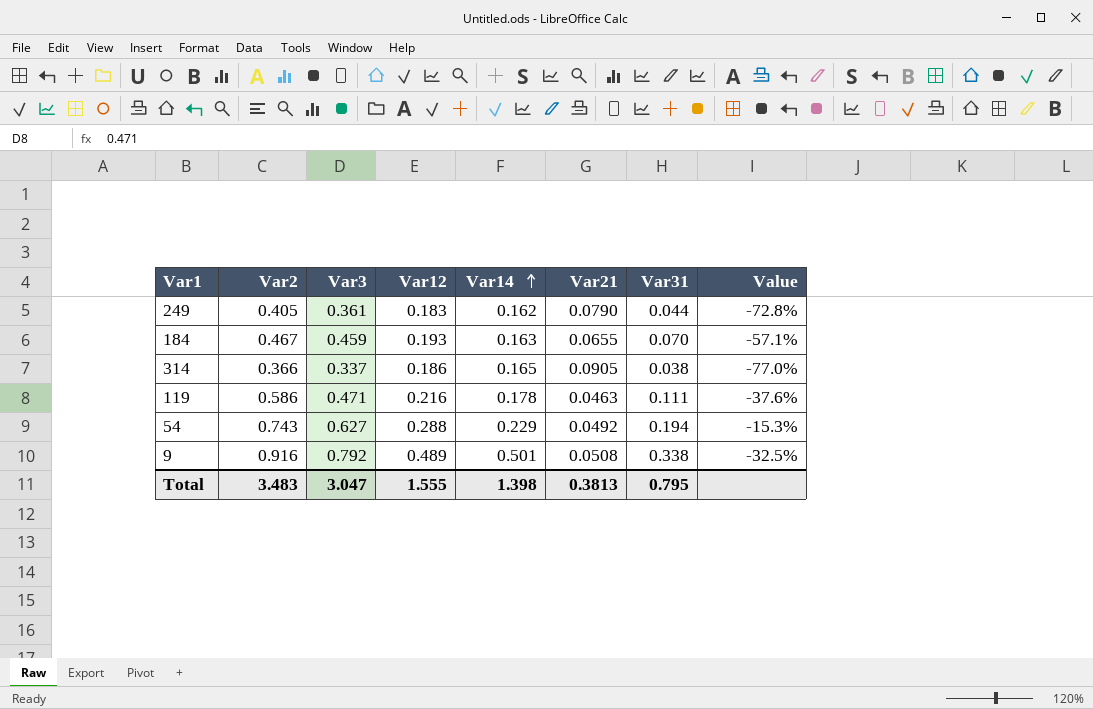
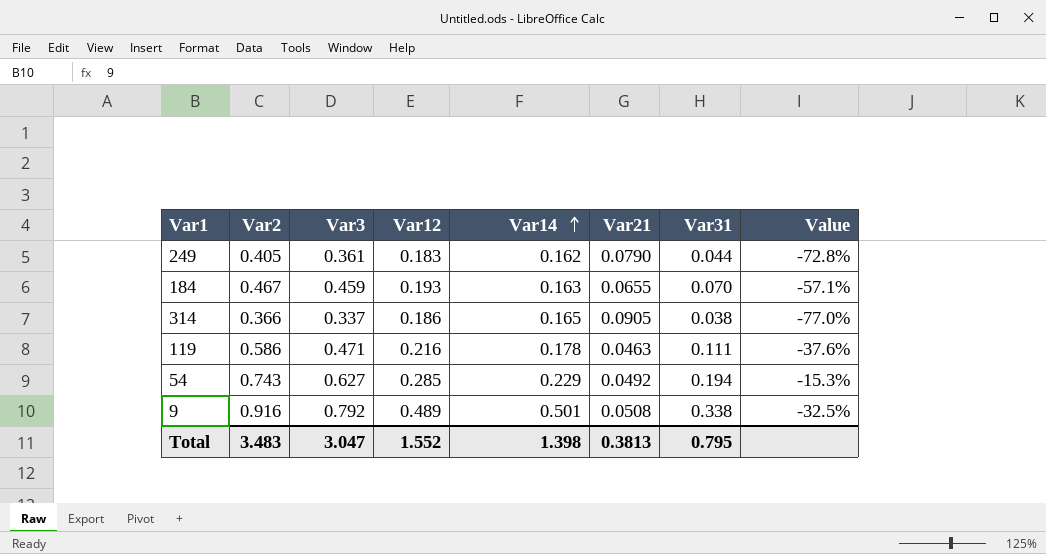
54 | Var12: 0.288 -> 0.285
Total | Var12: 1.555 -> 1.552

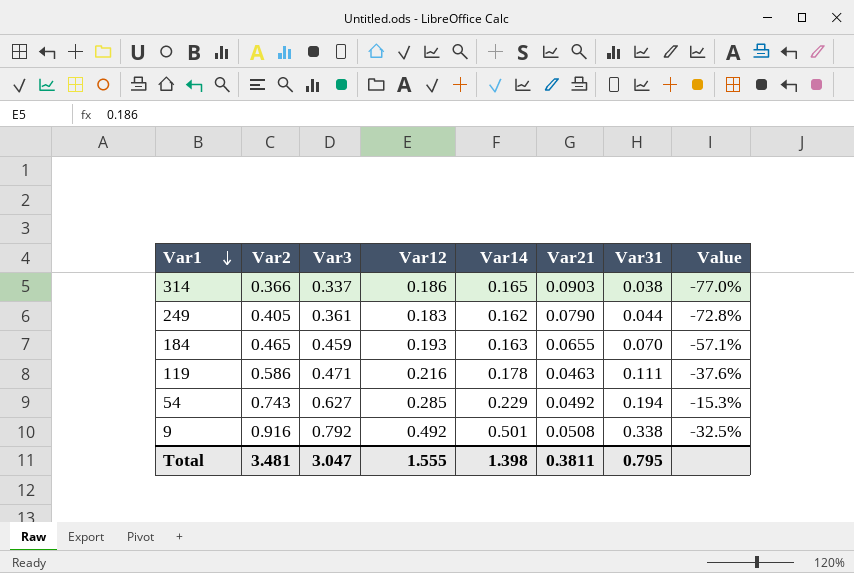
row order: Var14 ascending -> Var1 descending
314 | Var21: 0.0905 -> 0.0903
184 | Var2: 0.467 -> 0.465
9 | Var12: 0.489 -> 0.492
Total | Var2: 3.483 -> 3.481
Total | Var12: 1.552 -> 1.555
Total | Var21: 0.3813 -> 0.3811

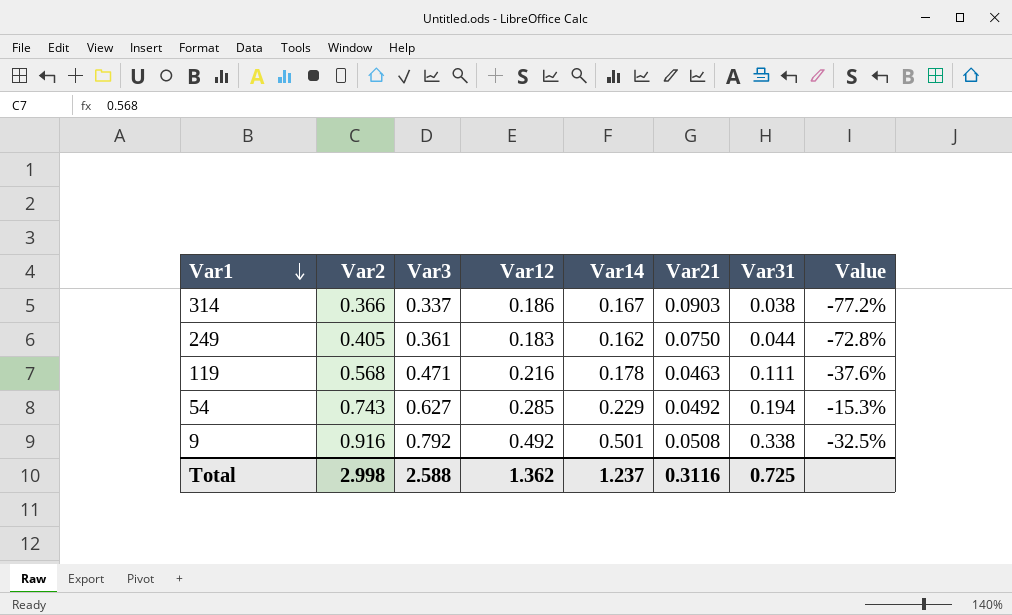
row 184: 0.465 | 0.459 | 0.193 | 0.163 | 0.0655 | 0.070 | -57.1% -> none
314 | Var14: 0.165 -> 0.167
314 | Value: -77.0% -> -77.2%
249 | Var21: 0.0790 -> 0.0750
119 | Var2: 0.586 -> 0.568
Total | Var2: 3.481 -> 2.998
Total | Var3: 3.047 -> 2.588
Total | Var12: 1.555 -> 1.362
Total | Var14: 1.398 -> 1.237
Total | Var21: 0.3811 -> 0.3116
Total | Var31: 0.795 -> 0.725

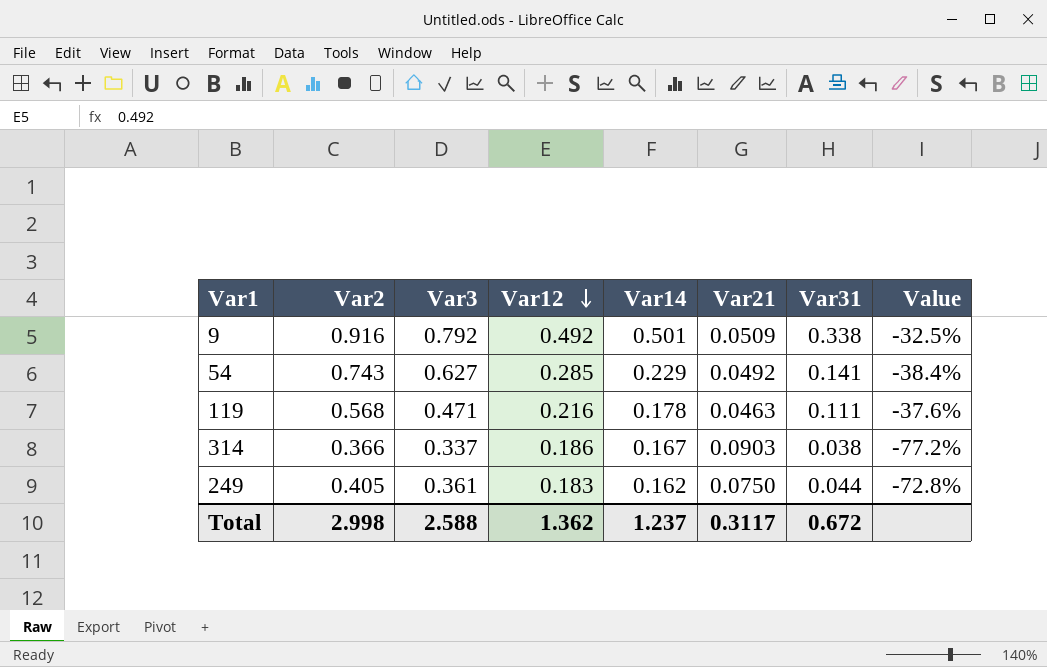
row order: Var1 descending -> Var12 descending
9 | Var21: 0.0508 -> 0.0509
54 | Var31: 0.194 -> 0.141
54 | Value: -15.3% -> -38.4%
Total | Var21: 0.3116 -> 0.3117
Total | Var31: 0.725 -> 0.672

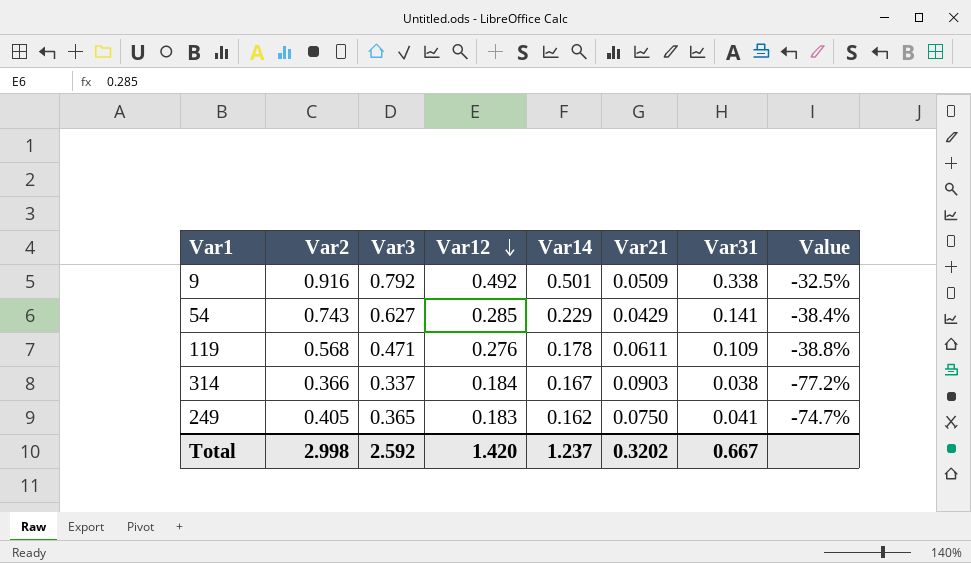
54 | Var21: 0.0492 -> 0.0429
119 | Var12: 0.216 -> 0.276
119 | Var21: 0.0463 -> 0.0611
119 | Var31: 0.111 -> 0.109
119 | Value: -37.6% -> -38.8%
314 | Var12: 0.186 -> 0.184
249 | Var3: 0.361 -> 0.365
249 | Var31: 0.044 -> 0.041
249 | Value: -72.8% -> -74.7%
Total | Var3: 2.588 -> 2.592
Total | Var12: 1.362 -> 1.420
Total | Var21: 0.3117 -> 0.3202
Total | Var31: 0.672 -> 0.667

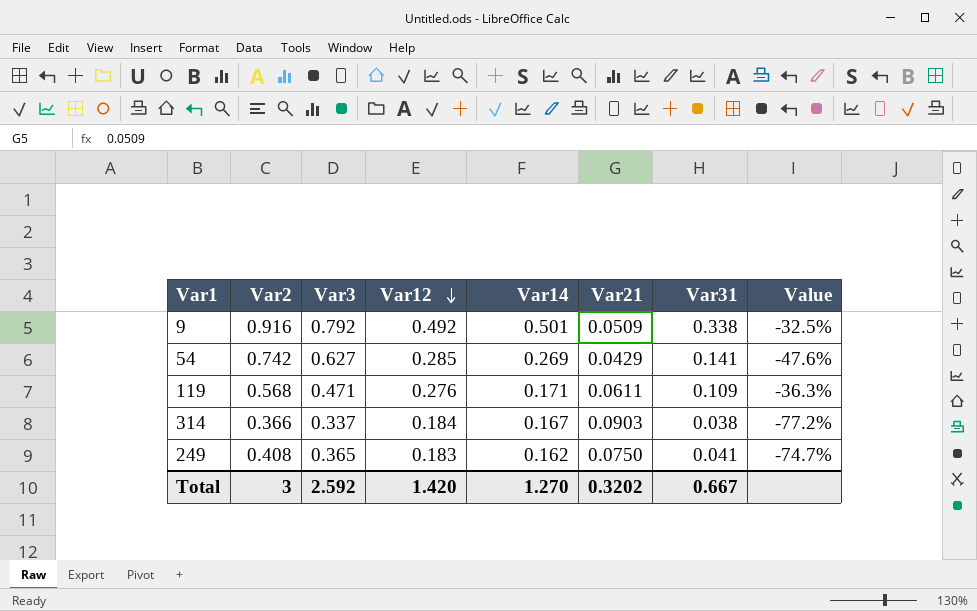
54 | Var2: 0.743 -> 0.742
54 | Var14: 0.229 -> 0.269
54 | Value: -38.4% -> -47.6%
119 | Var14: 0.178 -> 0.171
119 | Value: -38.8% -> -36.3%
249 | Var2: 0.405 -> 0.408
Total | Var2: 2.998 -> 3
Total | Var14: 1.237 -> 1.270

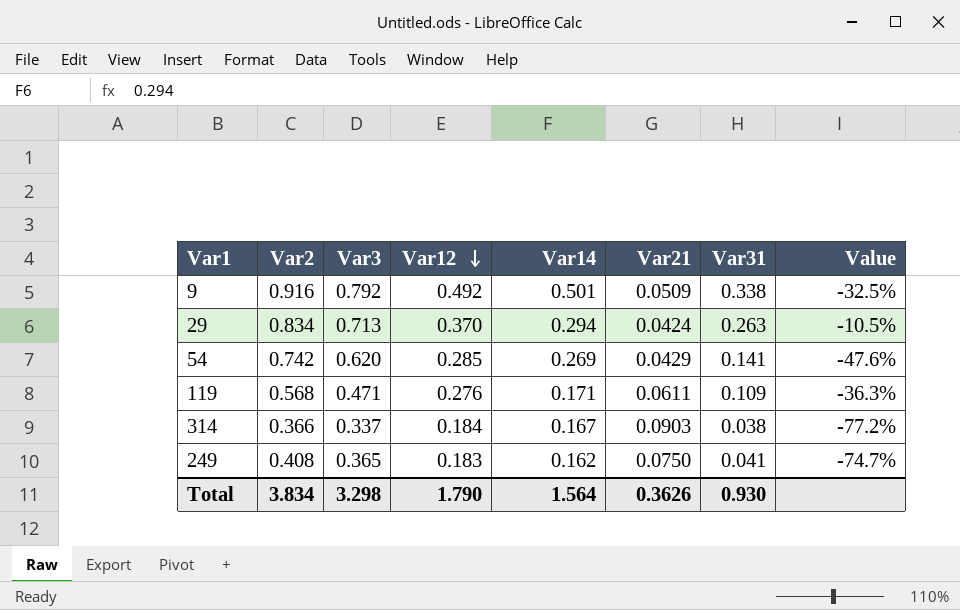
row 29: none -> 0.834 | 0.713 | 0.370 | 0.294 | 0.0424 | 0.263 | -10.5%
54 | Var3: 0.627 -> 0.620
Total | Var2: 3 -> 3.834
Total | Var3: 2.592 -> 3.298
Total | Var12: 1.420 -> 1.790
Total | Var14: 1.270 -> 1.564
Total | Var21: 0.3202 -> 0.3626
Total | Var31: 0.667 -> 0.930

